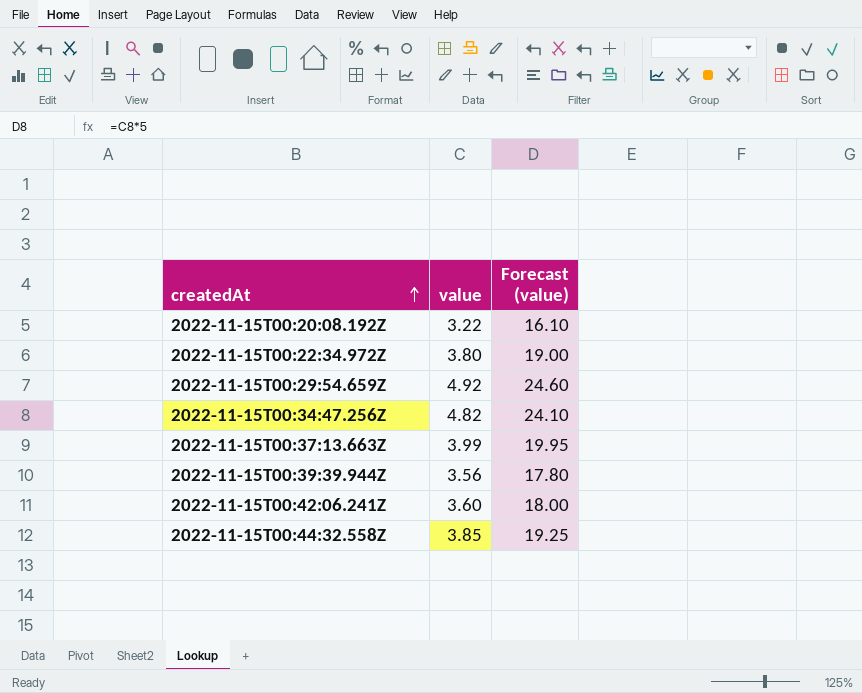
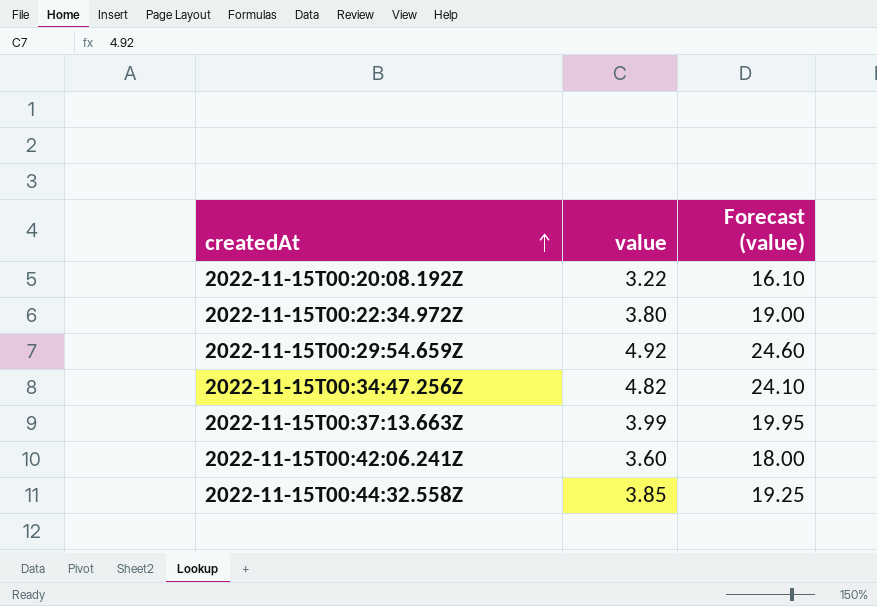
row 2022-11-15T00:39:39.944Z: 3.56 | 17.80 -> none

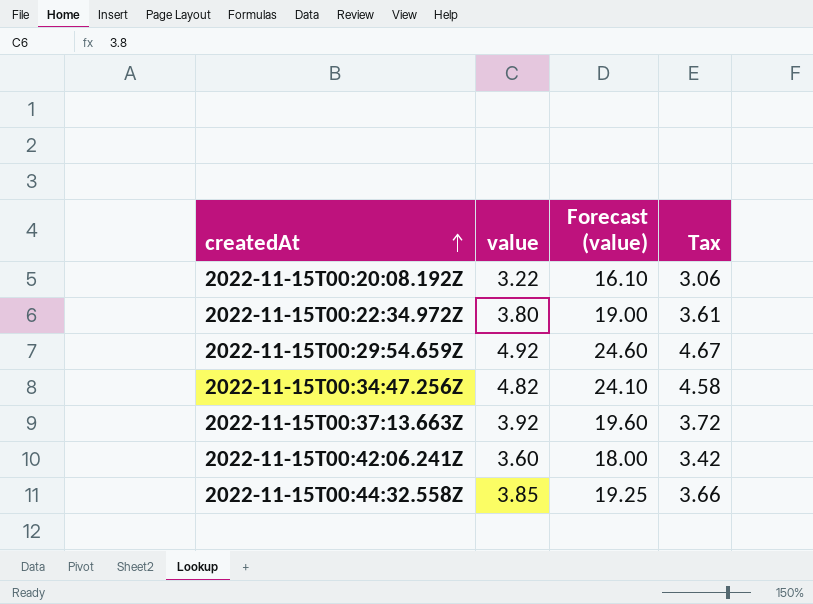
column Tax | formula: none -> [value] * 0.95
2022-11-15T00:37:13.663Z | value: 3.99 -> 3.92
2022-11-15T00:37:13.663Z | Forecast (value): 19.95 -> 19.60

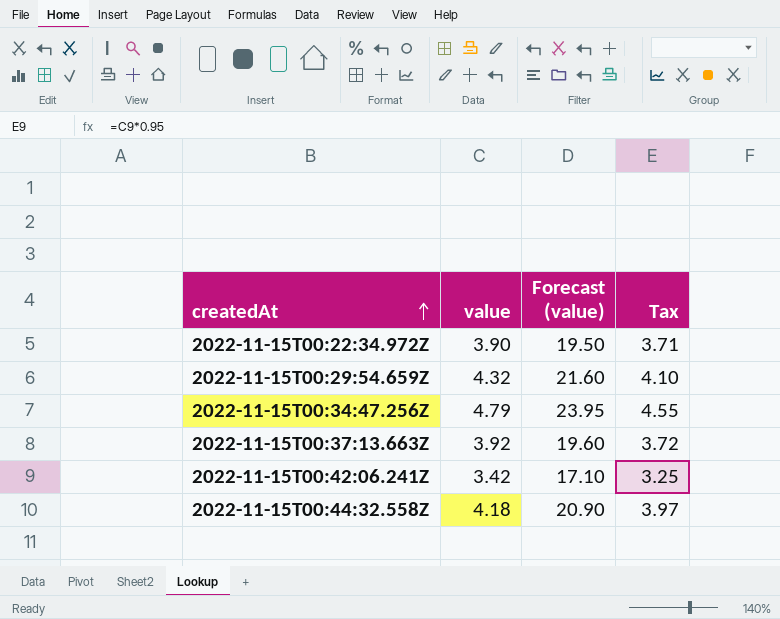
row 2022-11-15T00:20:08.192Z: 3.22 | 16.10 | 3.06 -> none
2022-11-15T00:22:34.972Z | value: 3.80 -> 3.90
2022-11-15T00:22:34.972Z | Forecast (value): 19.00 -> 19.50
2022-11-15T00:22:34.972Z | Tax: 3.61 -> 3.71
2022-11-15T00:29:54.659Z | value: 4.92 -> 4.32
2022-11-15T00:29:54.659Z | Forecast (value): 24.60 -> 21.60
2022-11-15T00:29:54.659Z | Tax: 4.67 -> 4.10
2022-11-15T00:34:47.256Z | value: 4.82 -> 4.79
2022-11-15T00:34:47.256Z | Forecast (value): 24.10 -> 23.95
2022-11-15T00:34:47.256Z | Tax: 4.58 -> 4.55
2022-11-15T00:42:06.241Z | value: 3.60 -> 3.42
2022-11-15T00:42:06.241Z | Forecast (value): 18.00 -> 17.10
2022-11-15T00:42:06.241Z | Tax: 3.42 -> 3.25
2022-11-15T00:44:32.558Z | value: 3.85 -> 4.18
2022-11-15T00:44:32.558Z | Forecast (value): 19.25 -> 20.90
2022-11-15T00:44:32.558Z | Tax: 3.66 -> 3.97

